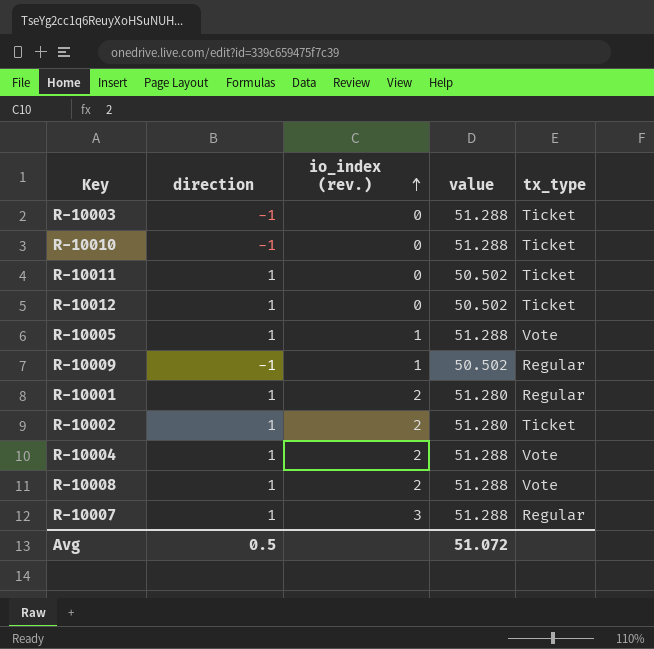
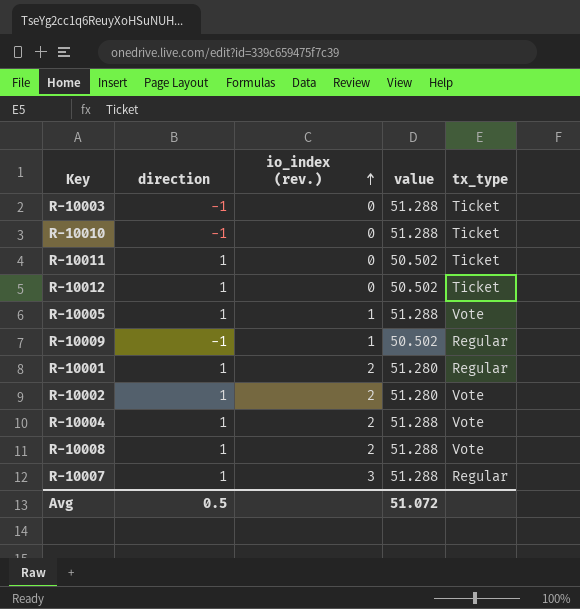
R-10002 | tx_type: Ticket -> Vote

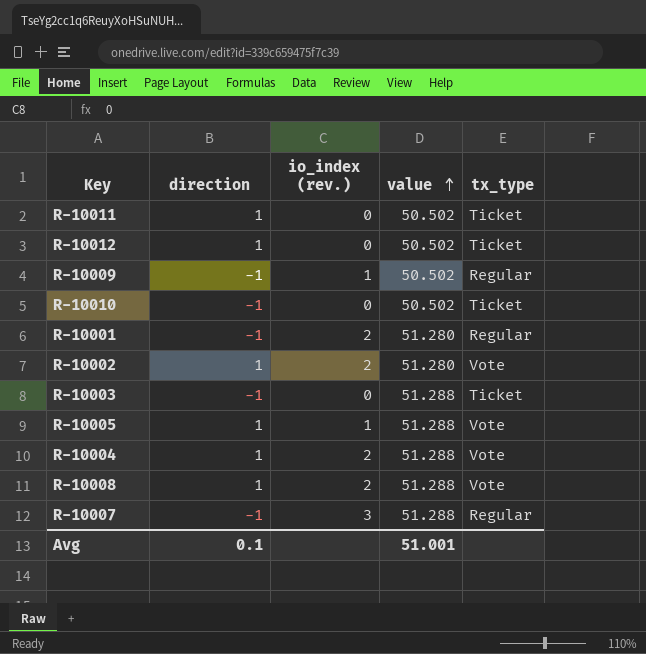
row order: io_index (rev.) ascending -> value ascending
R-10010 | value: 51.288 -> 50.502
R-10001 | direction: 1 -> -1
R-10007 | direction: 1 -> -1
Avg | direction: 0.5 -> 0.1
Avg | value: 51.072 -> 51.001

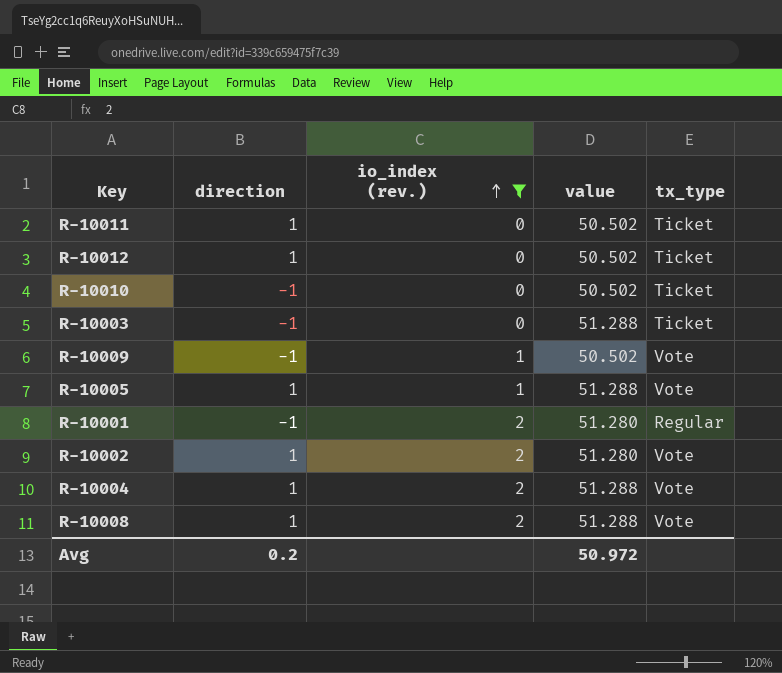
filter: none -> io_index (rev.) != 3
row order: value ascending -> io_index (rev.) ascending
R-10009 | tx_type: Regular -> Vote
Avg | direction: 0.1 -> 0.2
Avg | value: 51.001 -> 50.972

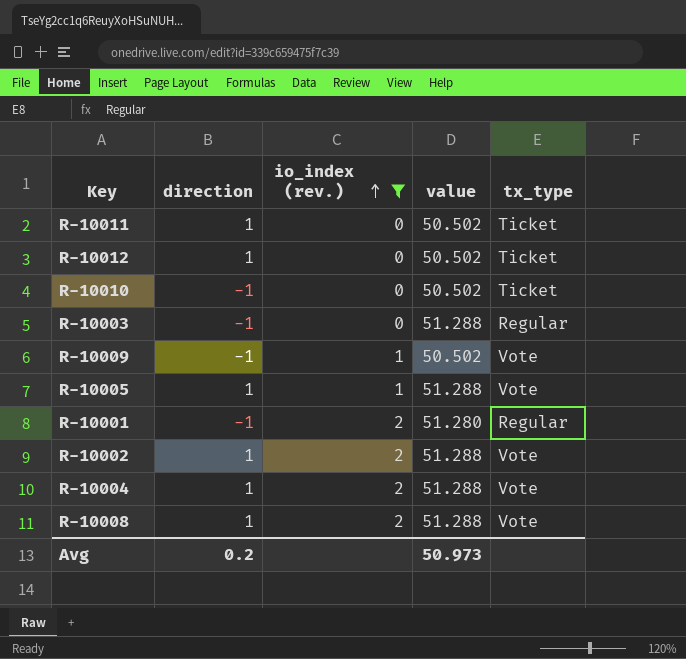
R-10003 | tx_type: Ticket -> Regular
R-10002 | value: 51.280 -> 51.288
Avg | value: 50.972 -> 50.973

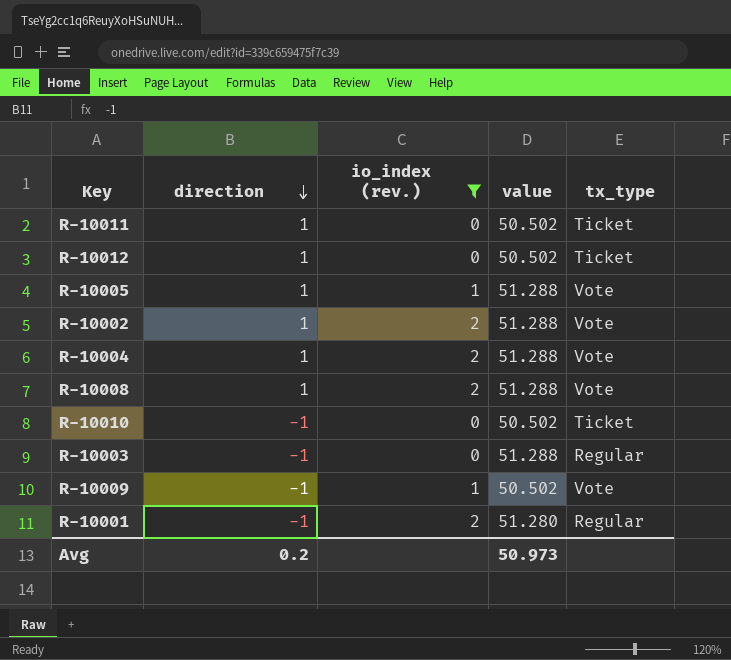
row order: io_index (rev.) ascending -> direction descending

